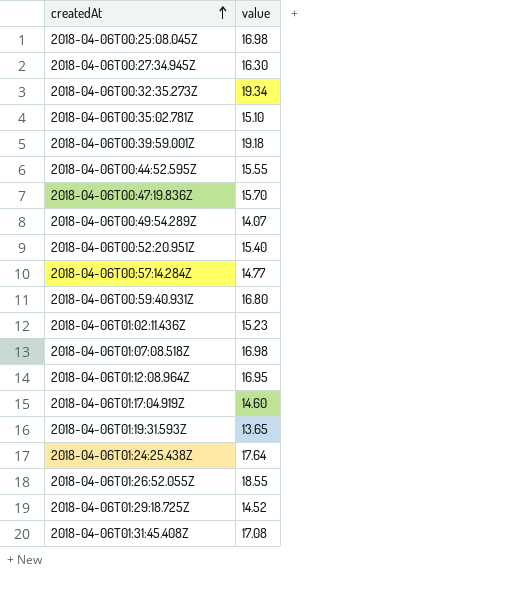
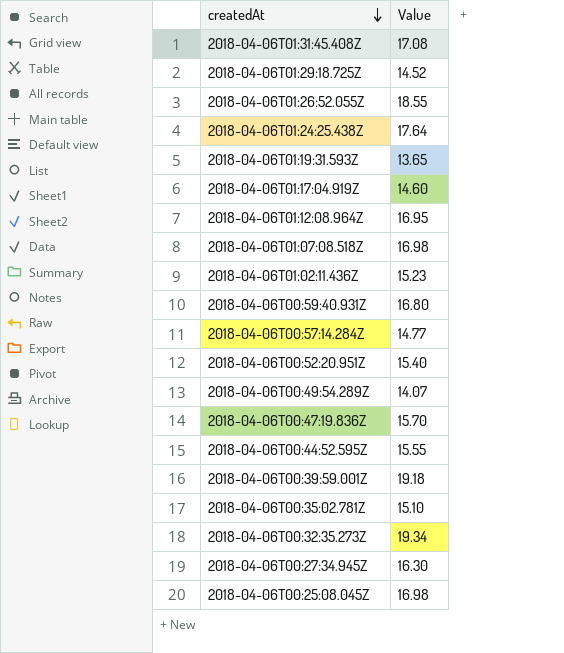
row order: createdAt ascending -> createdAt descending
column name: value -> Value

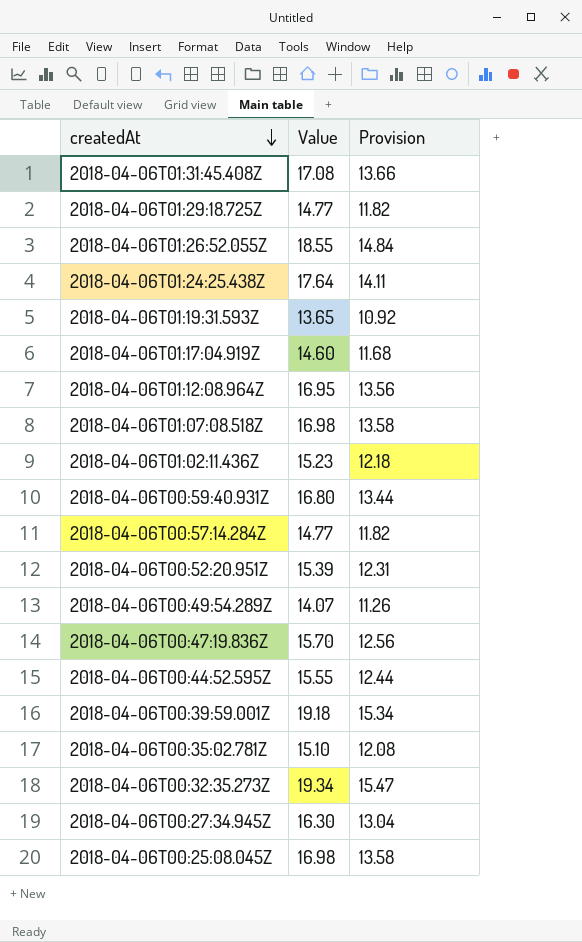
column Provision | formula: none -> [Value] * 0.8
2018-04-06T01:29:18.725Z | Value: 14.52 -> 14.77
2018-04-06T00:52:20.951Z | Value: 15.40 -> 15.39

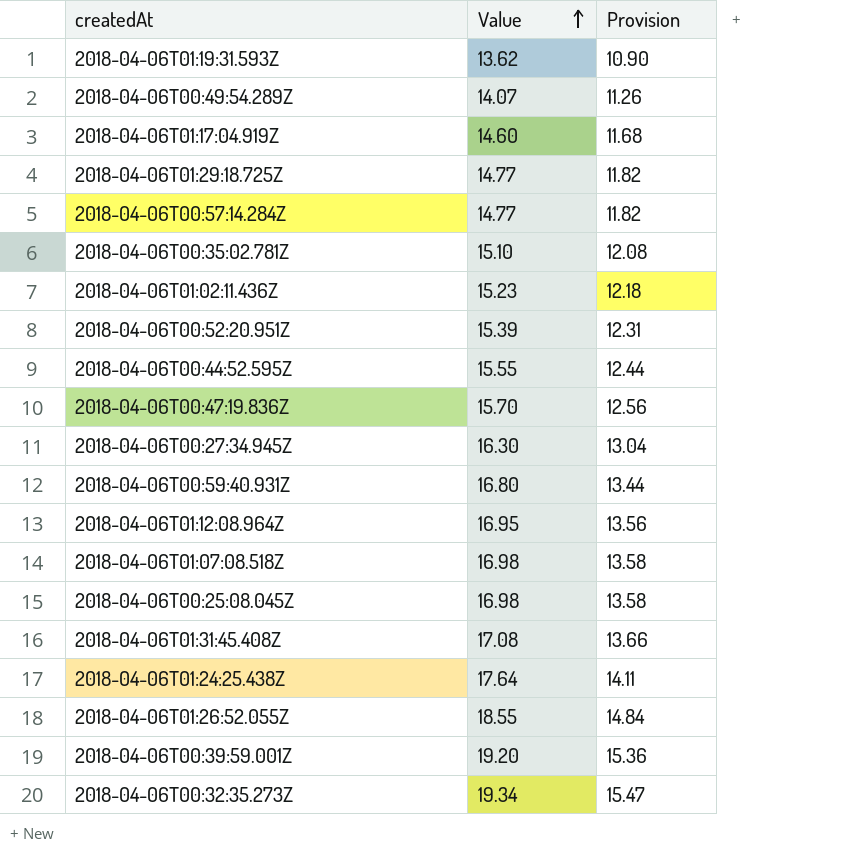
row order: createdAt descending -> Value ascending
2018-04-06T01:19:31.593Z | Value: 13.65 -> 13.62
2018-04-06T01:19:31.593Z | Provision: 10.92 -> 10.90
2018-04-06T00:39:59.001Z | Value: 19.18 -> 19.20
2018-04-06T00:39:59.001Z | Provision: 15.34 -> 15.36

